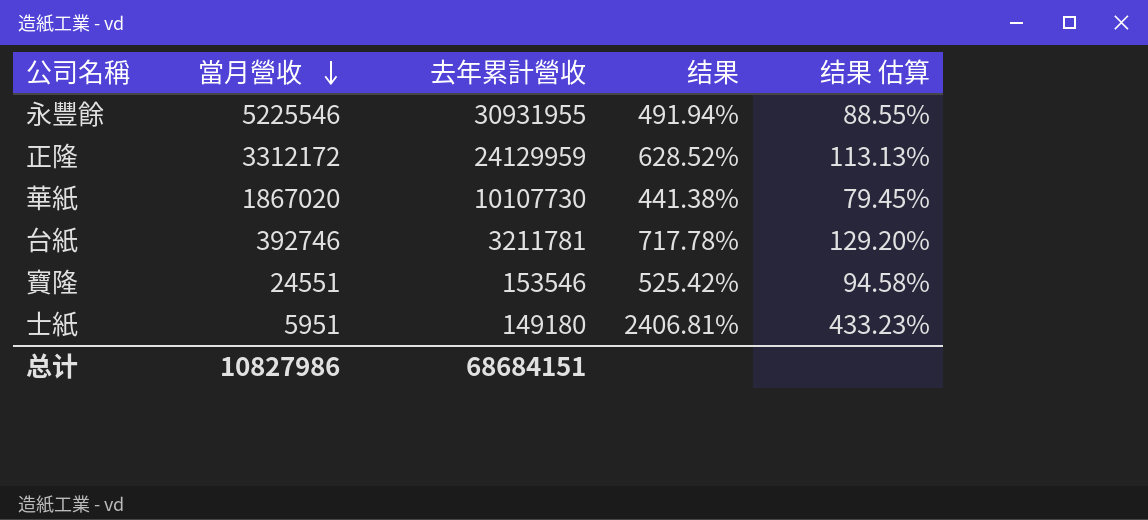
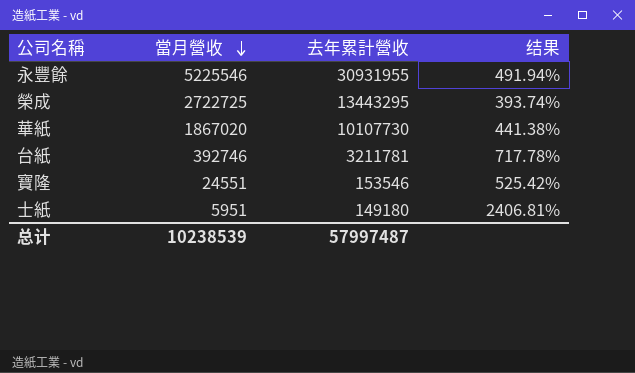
column 结果 估算 | formula: [结果] * 0.18 -> none
row 正隆: 3312172 | 24129959 | 628.52% | 113.13% -> none
row 榮成: none -> 2722725 | 13443295 | 393.74%
总计 | 當月營收: 10827986 -> 10238539
总计 | 去年累計營收: 68684151 -> 57997487

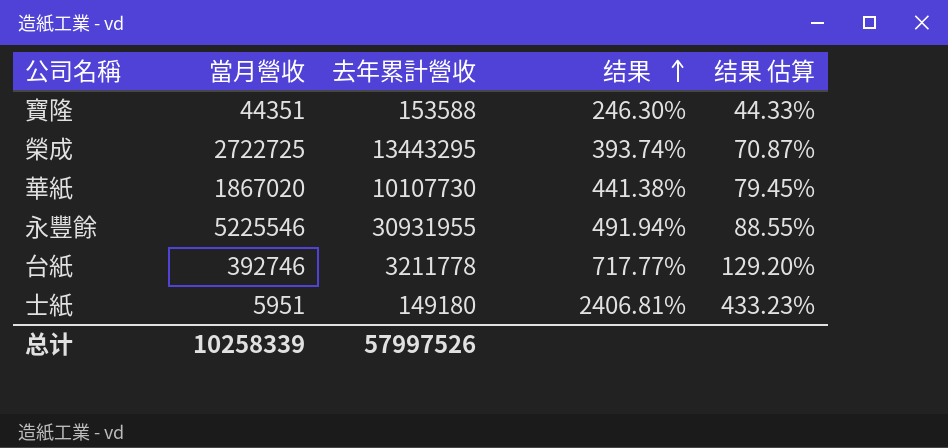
row order: 當月營收 descending -> 结果 ascending
column 结果 估算 | formula: none -> [结果] * 0.18
寶隆 | 當月營收: 24551 -> 44351
寶隆 | 去年累計營收: 153546 -> 153588
寶隆 | 结果: 525.42% -> 246.30%
台紙 | 去年累計營收: 3211781 -> 3211778
台紙 | 结果: 717.78% -> 717.77%
总计 | 當月營收: 10238539 -> 10258339
总计 | 去年累計營收: 57997487 -> 57997526

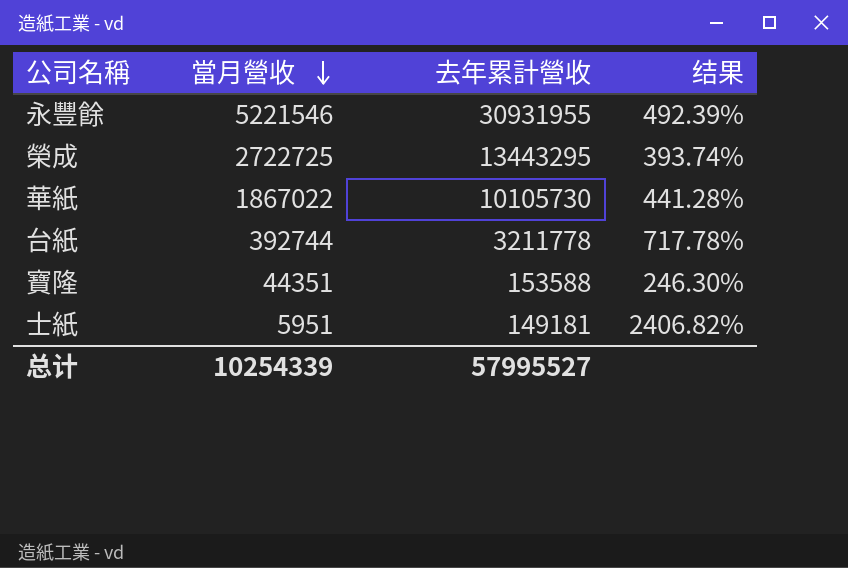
row order: 结果 ascending -> 當月營收 descending
column 结果 估算 | formula: [结果] * 0.18 -> none
永豐餘 | 當月營收: 5225546 -> 5221546
永豐餘 | 结果: 491.94% -> 492.39%
華紙 | 當月營收: 1867020 -> 1867022
華紙 | 去年累計營收: 10107730 -> 10105730
華紙 | 结果: 441.38% -> 441.28%
台紙 | 當月營收: 392746 -> 392744
台紙 | 结果: 717.77% -> 717.78%
士紙 | 去年累計營收: 149180 -> 149181
士紙 | 结果: 2406.81% -> 2406.82%
总计 | 當月營收: 10258339 -> 10254339
总计 | 去年累計營收: 57997526 -> 57995527

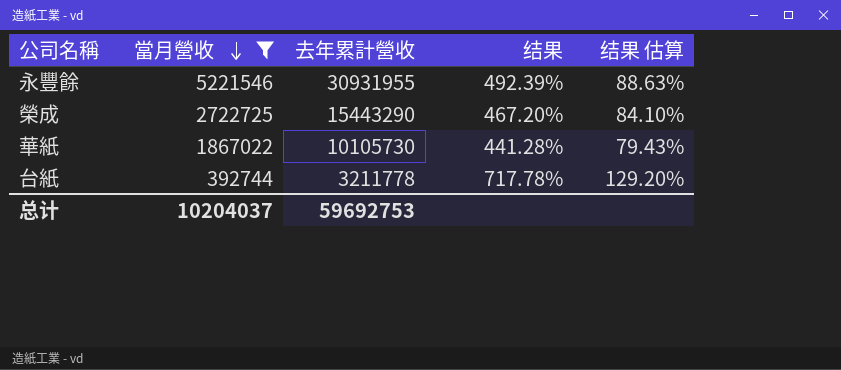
filter: none -> 當月營收 >= 392744
column 结果 估算 | formula: none -> [结果] * 0.18
榮成 | 去年累計營收: 13443295 -> 15443290
榮成 | 结果: 393.74% -> 467.20%
总计 | 當月營收: 10254339 -> 10204037
总计 | 去年累計營收: 57995527 -> 59692753

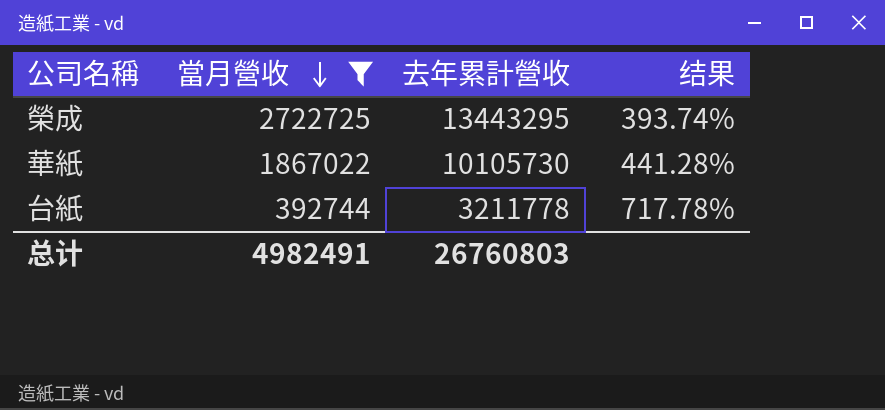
column 结果 估算 | formula: [结果] * 0.18 -> none
row 永豐餘: 5221546 | 30931955 | 492.39% | 88.63% -> none
榮成 | 去年累計營收: 15443290 -> 13443295
榮成 | 结果: 467.20% -> 393.74%
总计 | 當月營收: 10204037 -> 4982491
总计 | 去年累計營收: 59692753 -> 26760803

